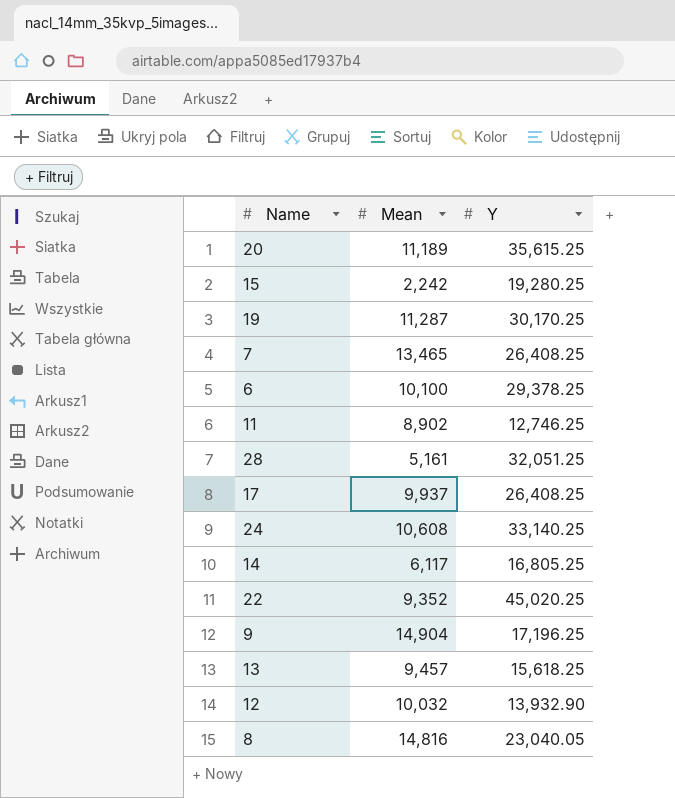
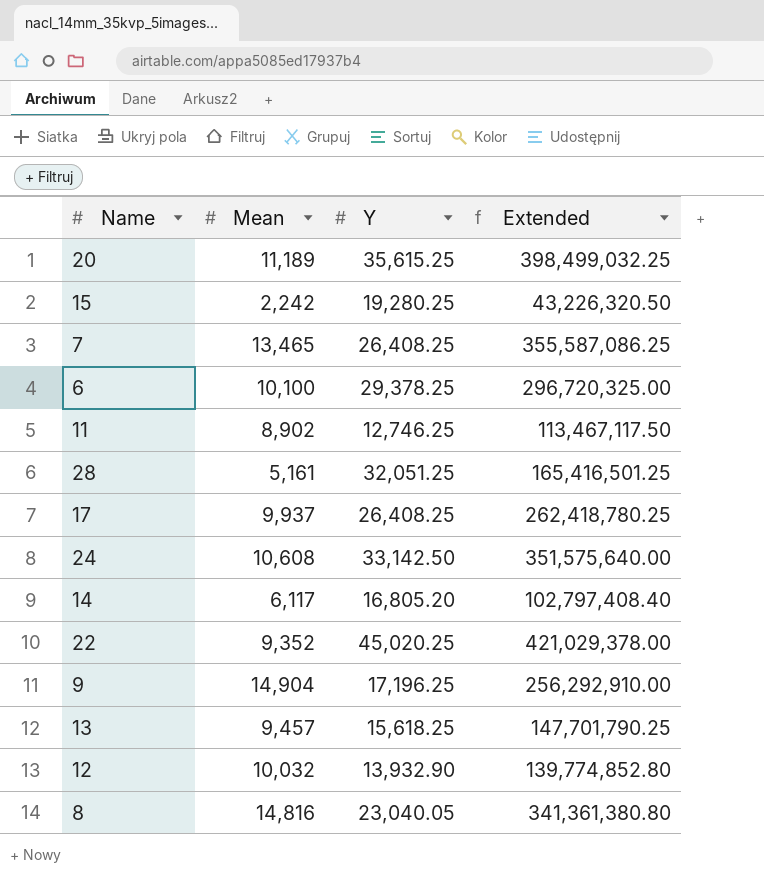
column Extended | formula: none -> [Mean] * [Y]
row 19: 11,287 | 30,170.25 -> none
24 | Y: 33,140.25 -> 33,142.50
14 | Y: 16,805.25 -> 16,805.20

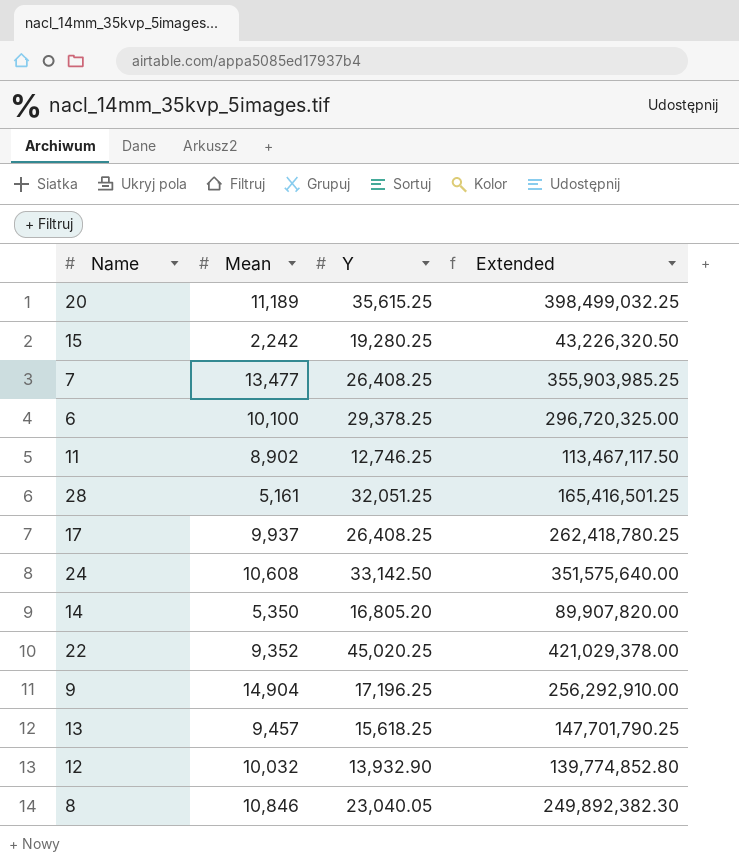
7 | Mean: 13,465 -> 13,477
7 | Extended: 355,587,086.25 -> 355,903,985.25
14 | Mean: 6,117 -> 5,350
14 | Extended: 102,797,408.40 -> 89,907,820.00
8 | Mean: 14,816 -> 10,846
8 | Extended: 341,361,380.80 -> 249,892,382.30

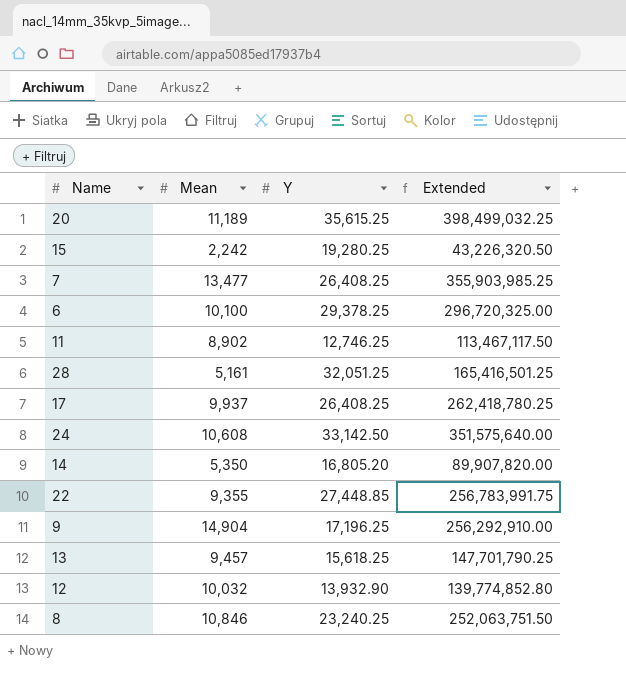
22 | Mean: 9,352 -> 9,355
22 | Y: 45,020.25 -> 27,448.85
22 | Extended: 421,029,378.00 -> 256,783,991.75
8 | Y: 23,040.05 -> 23,240.25
8 | Extended: 249,892,382.30 -> 252,063,751.50

